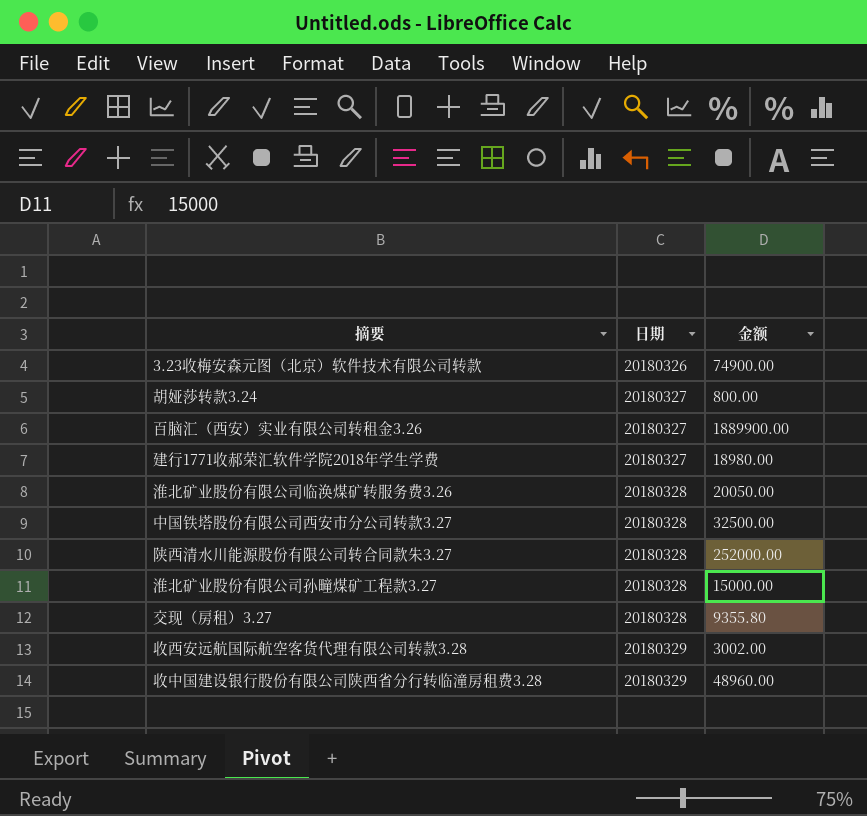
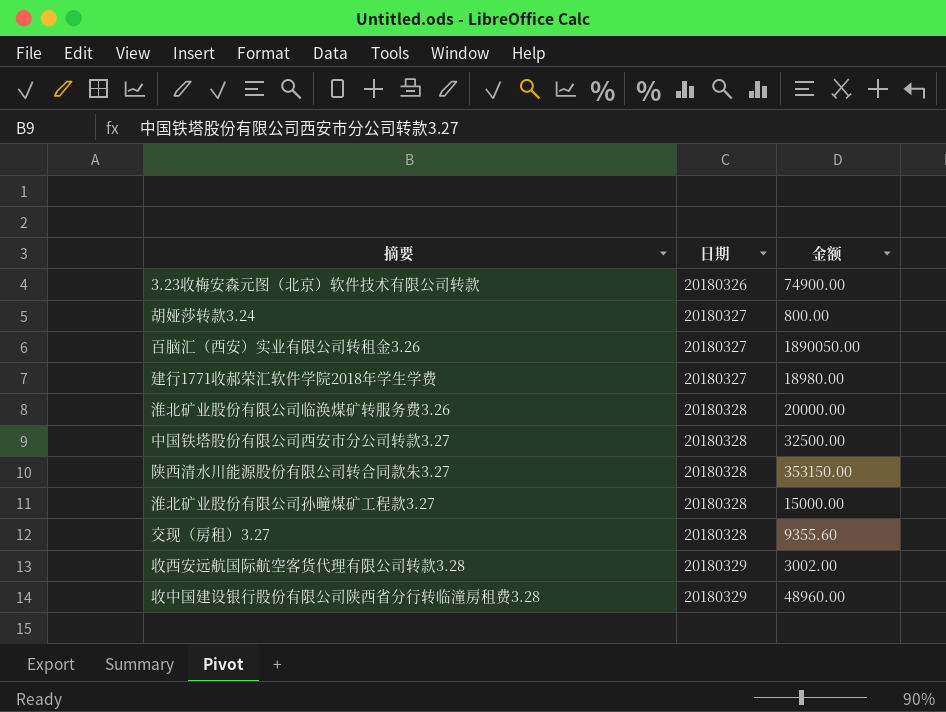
百脑汇（西安）实业有限公司转租金3.26 | 金额: 1889900.00 -> 1890050.00
淮北矿业股份有限公司临涣煤矿转服务费3.26 | 金额: 20050.00 -> 20000.00
陕西清水川能源股份有限公司转合同款朱3.27 | 金额: 252000.00 -> 353150.00
交现（房租）3.27 | 金额: 9355.80 -> 9355.60

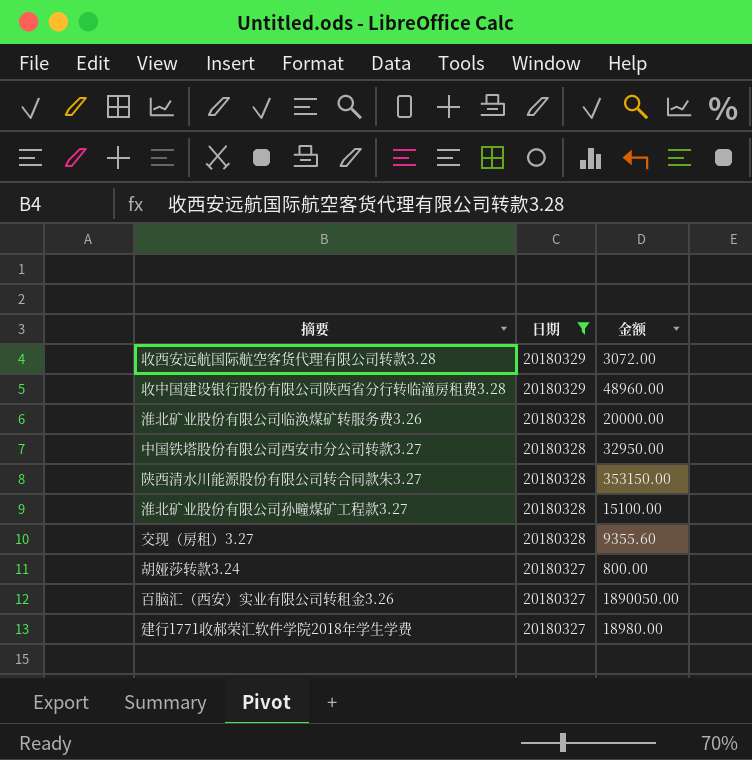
filter: none -> 日期 != 20180326
row order: 日期 ascending -> 日期 descending
收西安远航国际航空客货代理有限公司转款3.28 | 金额: 3002.00 -> 3072.00
中国铁塔股份有限公司西安市分公司转款3.27 | 金额: 32500.00 -> 32950.00
淮北矿业股份有限公司孙疃煤矿工程款3.27 | 金额: 15000.00 -> 15100.00

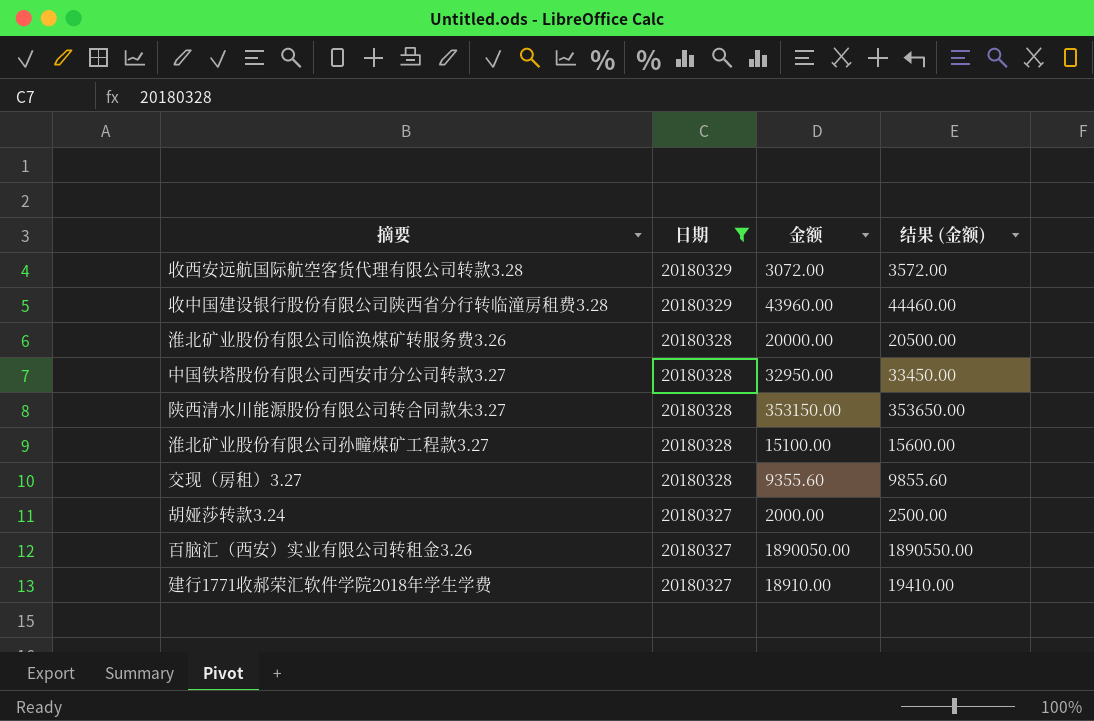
column 结果 (金额) | formula: none -> [金额] + 500
收中国建设银行股份有限公司陕西省分行转临潼房租费3.28 | 金额: 48960.00 -> 43960.00
胡娅莎转款3.24 | 金额: 800.00 -> 2000.00
建行1771收郝荣汇软件学院2018年学生学费 | 金额: 18980.00 -> 18910.00

